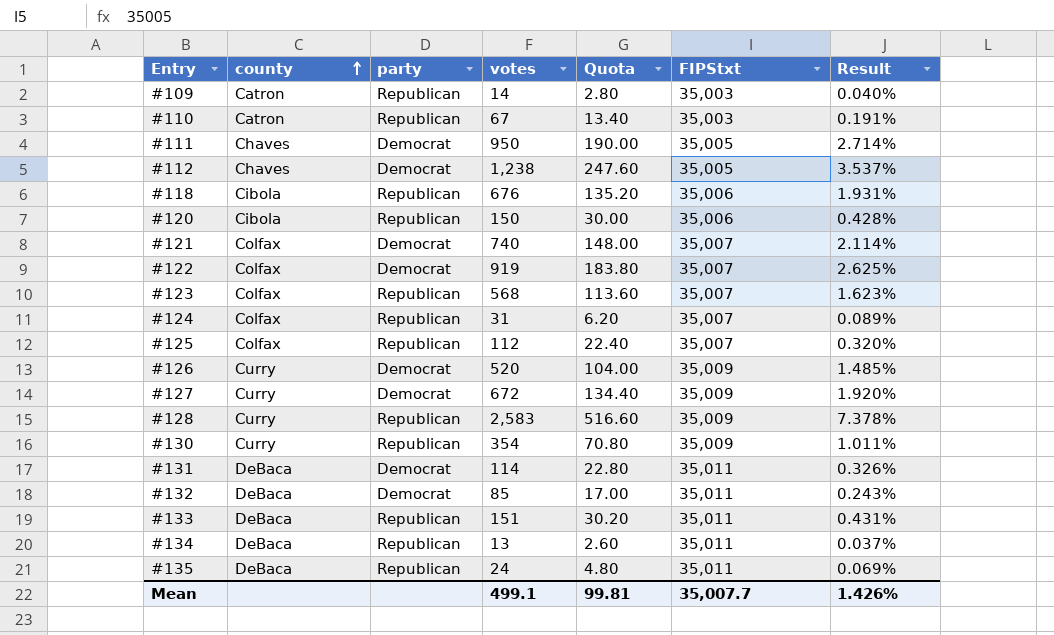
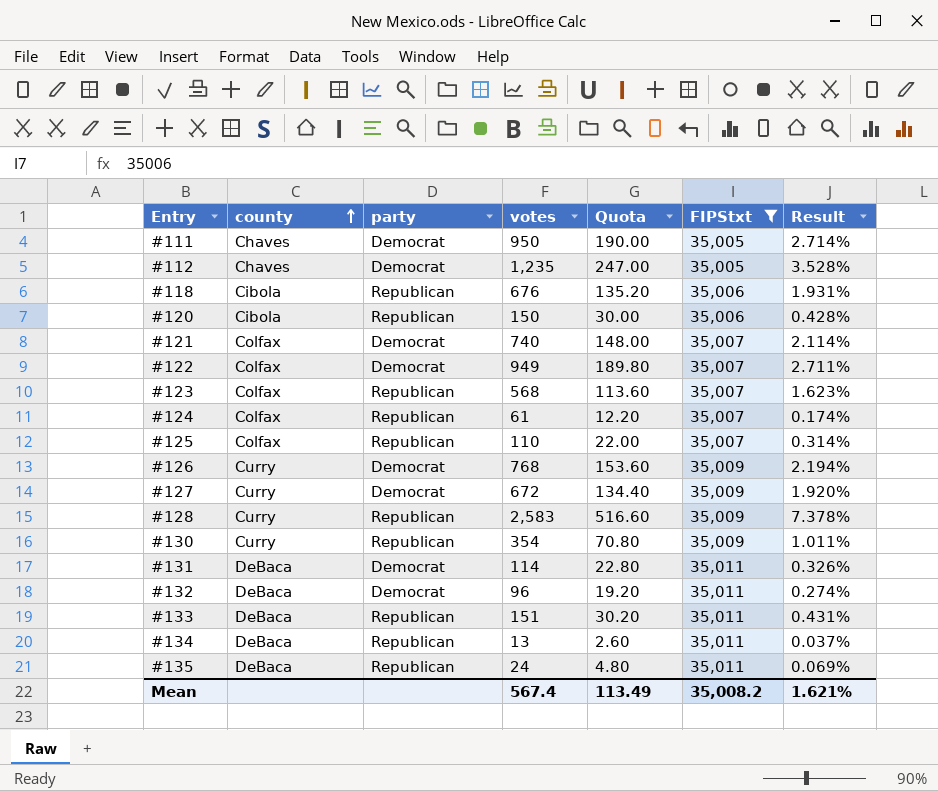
filter: none -> FIPStxt != 35,003
#112 | votes: 1,238 -> 1,235
#112 | Quota: 247.60 -> 247.00
#112 | Result: 3.537% -> 3.528%
#122 | votes: 919 -> 949
#122 | Quota: 183.80 -> 189.80
#122 | Result: 2.625% -> 2.711%
#124 | votes: 31 -> 61
#124 | Quota: 6.20 -> 12.20
#124 | Result: 0.089% -> 0.174%
#125 | votes: 112 -> 110
#125 | Quota: 22.40 -> 22.00
#125 | Result: 0.320% -> 0.314%
#126 | votes: 520 -> 768
#126 | Quota: 104.00 -> 153.60
#126 | Result: 1.485% -> 2.194%
#132 | votes: 85 -> 96
#132 | Quota: 17.00 -> 19.20
#132 | Result: 0.243% -> 0.274%
Mean | votes: 499.1 -> 567.4
Mean | Quota: 99.81 -> 113.49
Mean | FIPStxt: 35,007.7 -> 35,008.2
Mean | Result: 1.426% -> 1.621%

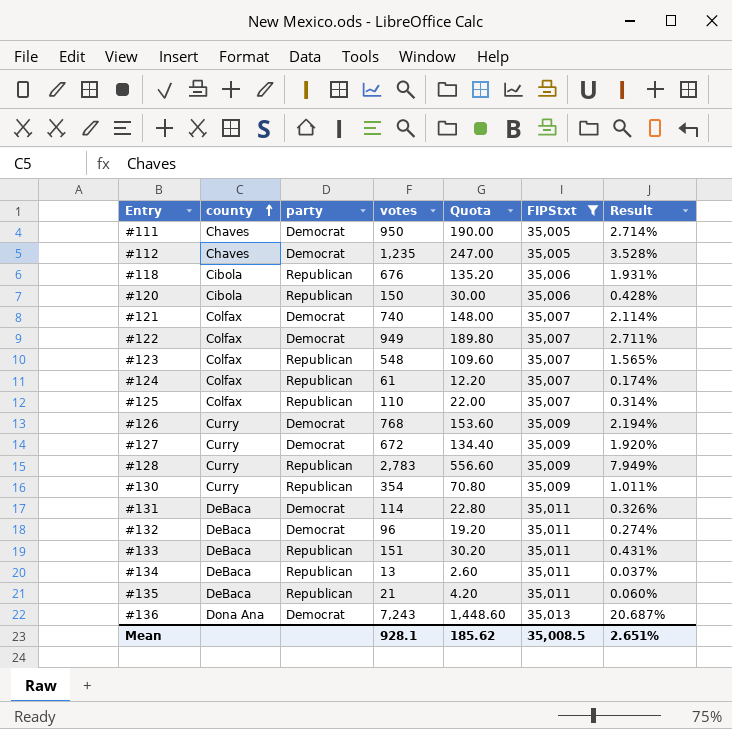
#123 | votes: 568 -> 548
#123 | Quota: 113.60 -> 109.60
#123 | Result: 1.623% -> 1.565%
#128 | votes: 2,583 -> 2,783
#128 | Quota: 516.60 -> 556.60
#128 | Result: 7.378% -> 7.949%
#135 | votes: 24 -> 21
#135 | Quota: 4.80 -> 4.20
#135 | Result: 0.069% -> 0.060%
row #136: none -> Dona Ana | Democrat | 7,243 | 1,448.60 | 35,013 | 20.687%
Mean | votes: 567.4 -> 928.1
Mean | Quota: 113.49 -> 185.62
Mean | FIPStxt: 35,008.2 -> 35,008.5
Mean | Result: 1.621% -> 2.651%

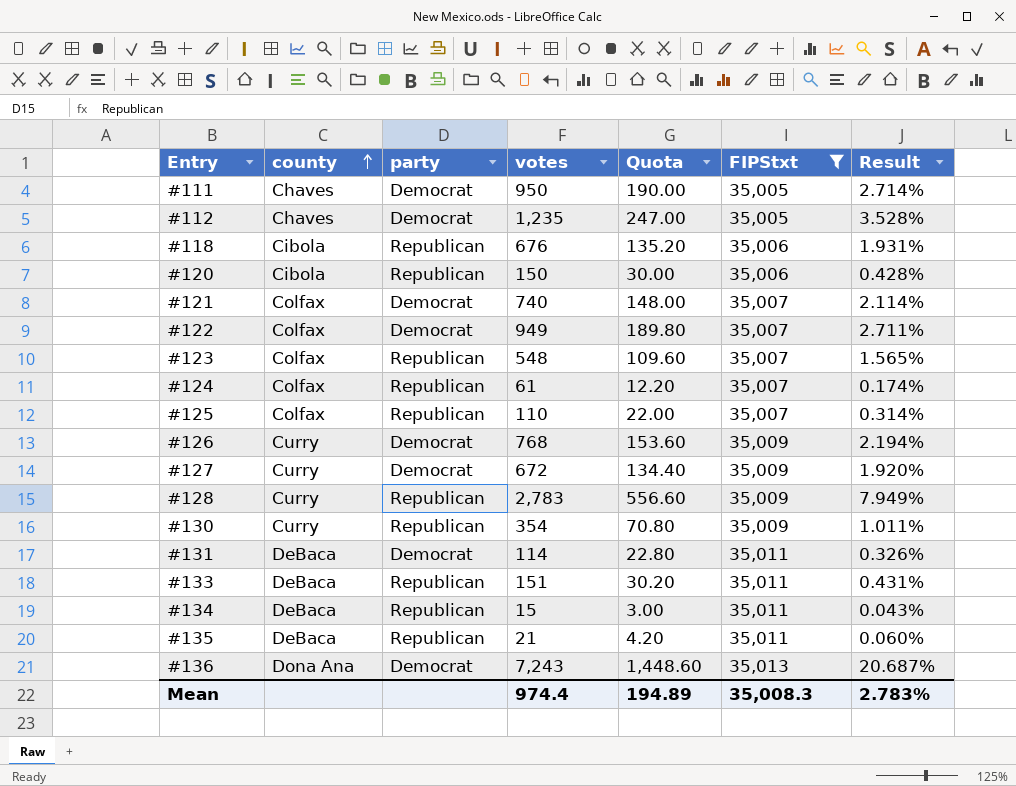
row #132: DeBaca | Democrat | 96 | 19.20 | 35,011 | 0.274% -> none
#134 | votes: 13 -> 15
#134 | Quota: 2.60 -> 3.00
#134 | Result: 0.037% -> 0.043%
Mean | votes: 928.1 -> 974.4
Mean | Quota: 185.62 -> 194.89
Mean | FIPStxt: 35,008.5 -> 35,008.3
Mean | Result: 2.651% -> 2.783%

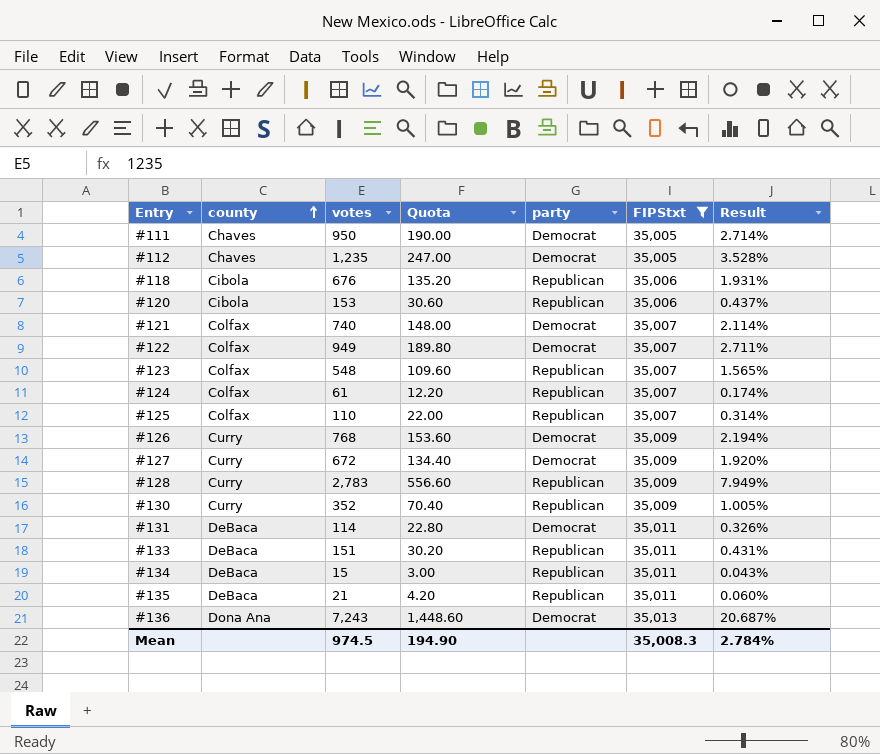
column party | position: 3 -> 5
#120 | votes: 150 -> 153
#120 | Quota: 30.00 -> 30.60
#120 | Result: 0.428% -> 0.437%
#130 | votes: 354 -> 352
#130 | Quota: 70.80 -> 70.40
#130 | Result: 1.011% -> 1.005%
Mean | votes: 974.4 -> 974.5
Mean | Quota: 194.89 -> 194.90
Mean | Result: 2.783% -> 2.784%

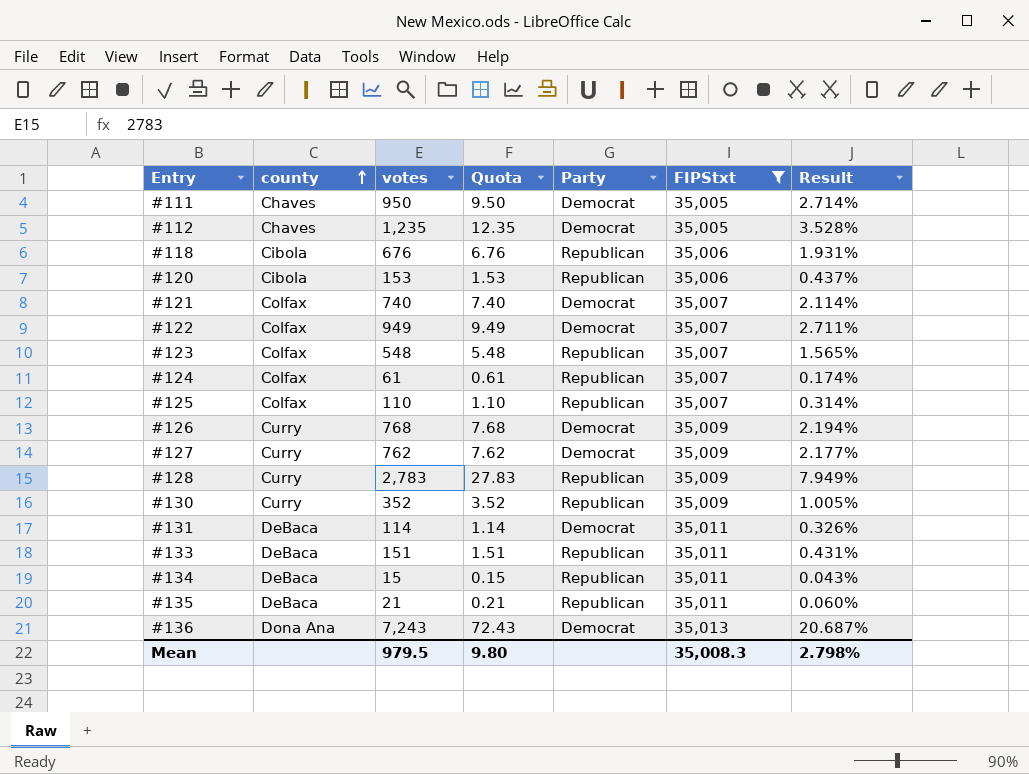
column Quota | formula: [votes] * 0.2 -> [votes] * 0.01
column name: party -> Party
#127 | votes: 672 -> 762
#127 | Result: 1.920% -> 2.177%
Mean | votes: 974.5 -> 979.5
Mean | Quota: 194.90 -> 9.80
Mean | Result: 2.784% -> 2.798%

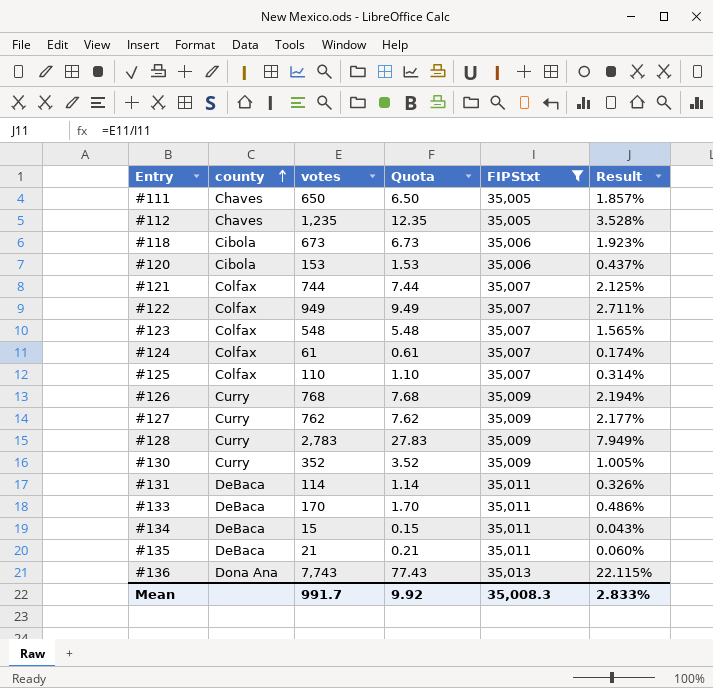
column Party | position: 5 -> none
#111 | votes: 950 -> 650
#111 | Quota: 9.50 -> 6.50
#111 | Result: 2.714% -> 1.857%
#118 | votes: 676 -> 673
#118 | Quota: 6.76 -> 6.73
#118 | Result: 1.931% -> 1.923%
#121 | votes: 740 -> 744
#121 | Quota: 7.40 -> 7.44
#121 | Result: 2.114% -> 2.125%
#133 | votes: 151 -> 170
#133 | Quota: 1.51 -> 1.70
#133 | Result: 0.431% -> 0.486%
#136 | votes: 7,243 -> 7,743
#136 | Quota: 72.43 -> 77.43
#136 | Result: 20.687% -> 22.115%
Mean | votes: 979.5 -> 991.7
Mean | Quota: 9.80 -> 9.92
Mean | Result: 2.798% -> 2.833%

